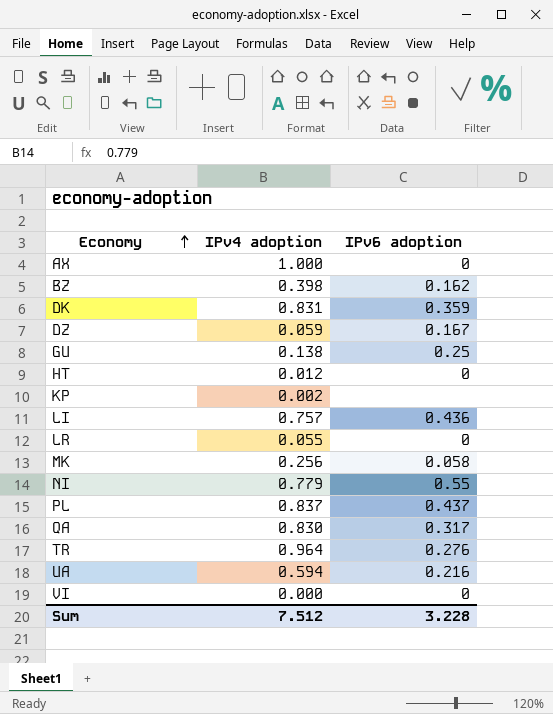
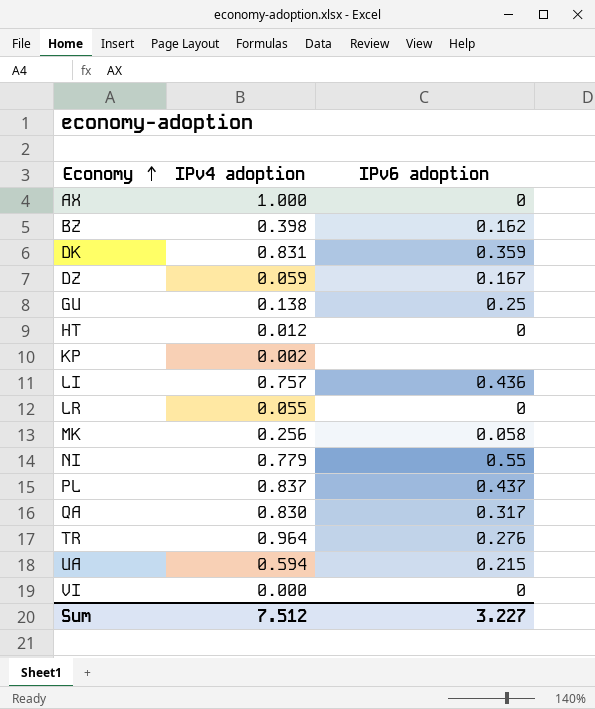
UA | IPv6 adoption: 0.216 -> 0.215
Sum | IPv6 adoption: 3.228 -> 3.227

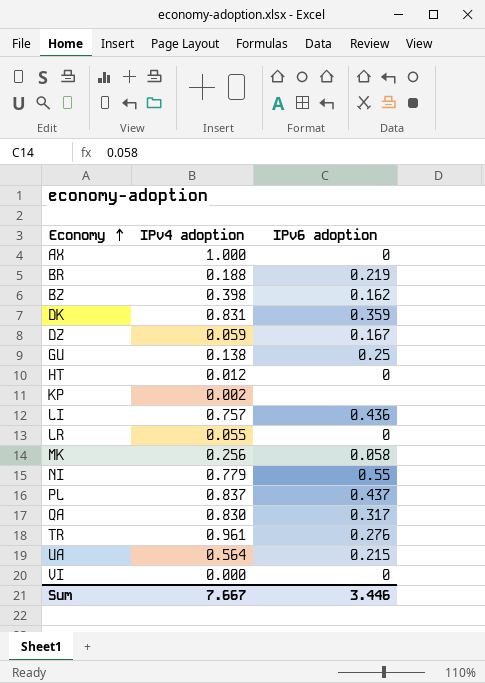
row BR: none -> 0.188 | 0.219
TR | IPv4 adoption: 0.964 -> 0.961
UA | IPv4 adoption: 0.594 -> 0.564
Sum | IPv4 adoption: 7.512 -> 7.667
Sum | IPv6 adoption: 3.227 -> 3.446

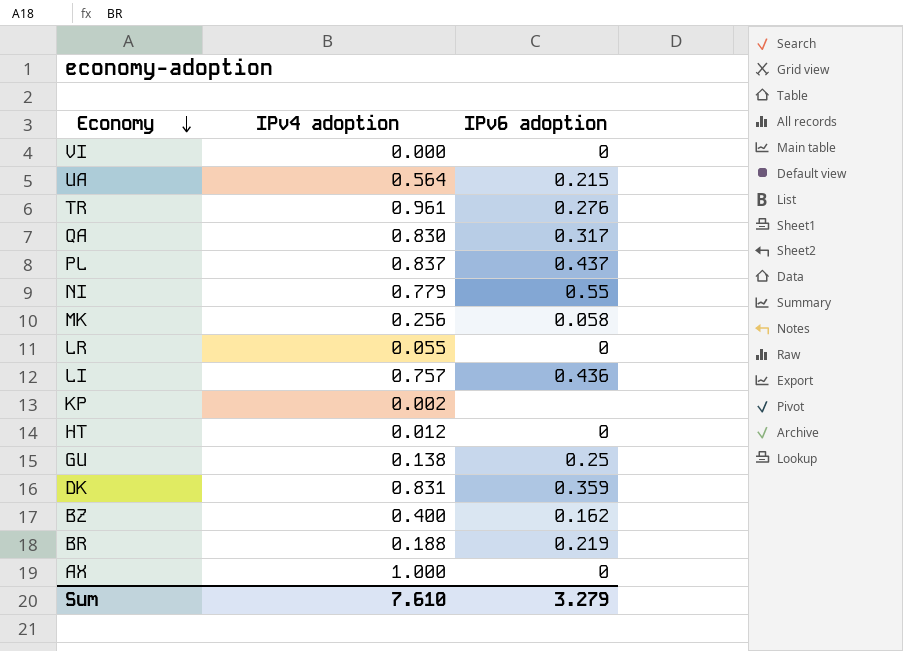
row order: Economy ascending -> Economy descending
row DZ: 0.059 | 0.167 -> none
BZ | IPv4 adoption: 0.398 -> 0.400
Sum | IPv4 adoption: 7.667 -> 7.610
Sum | IPv6 adoption: 3.446 -> 3.279

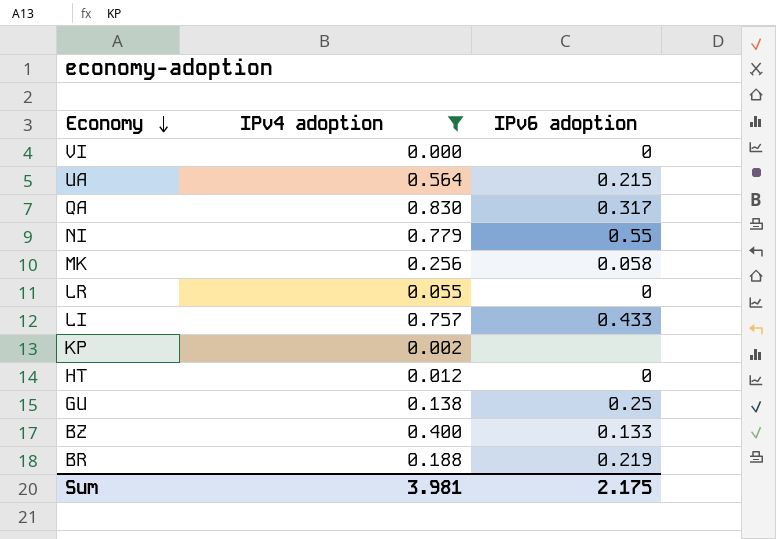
filter: none -> IPv4 adoption <= 0.830
LI | IPv6 adoption: 0.436 -> 0.433
BZ | IPv6 adoption: 0.162 -> 0.133
Sum | IPv4 adoption: 7.610 -> 3.981
Sum | IPv6 adoption: 3.279 -> 2.175

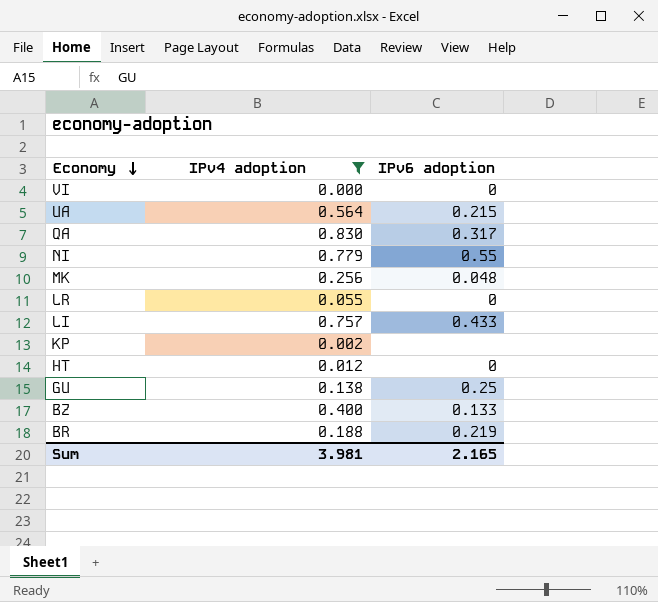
MK | IPv6 adoption: 0.058 -> 0.048
Sum | IPv6 adoption: 2.175 -> 2.165

